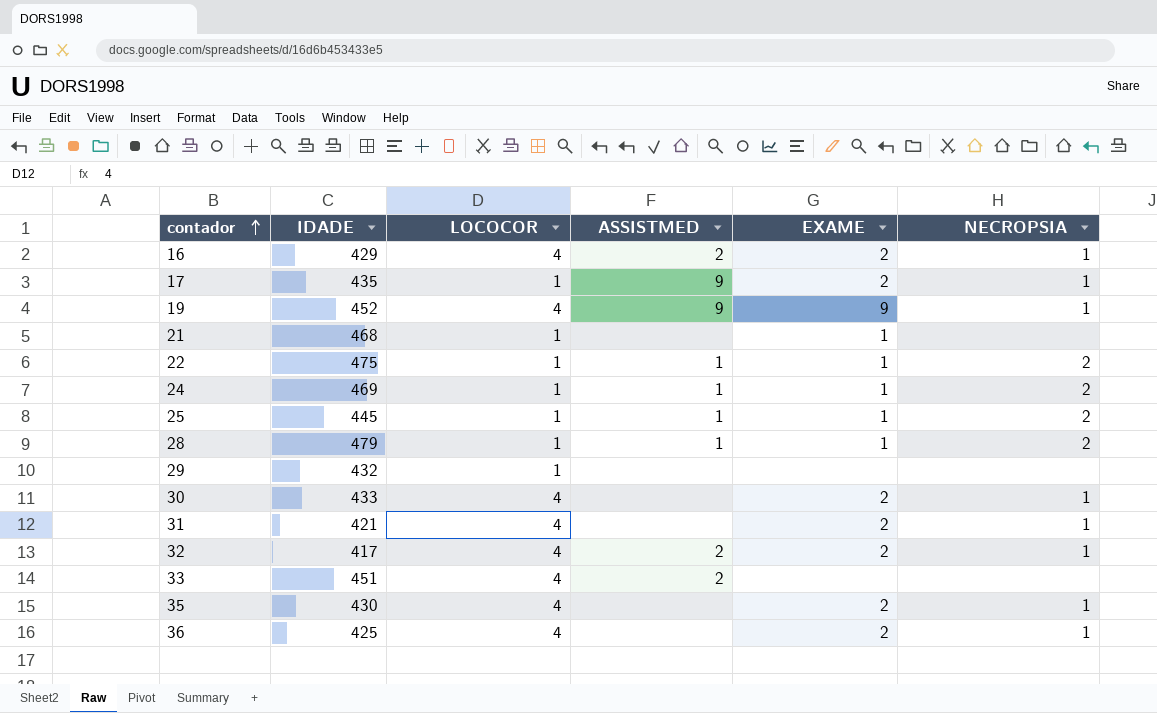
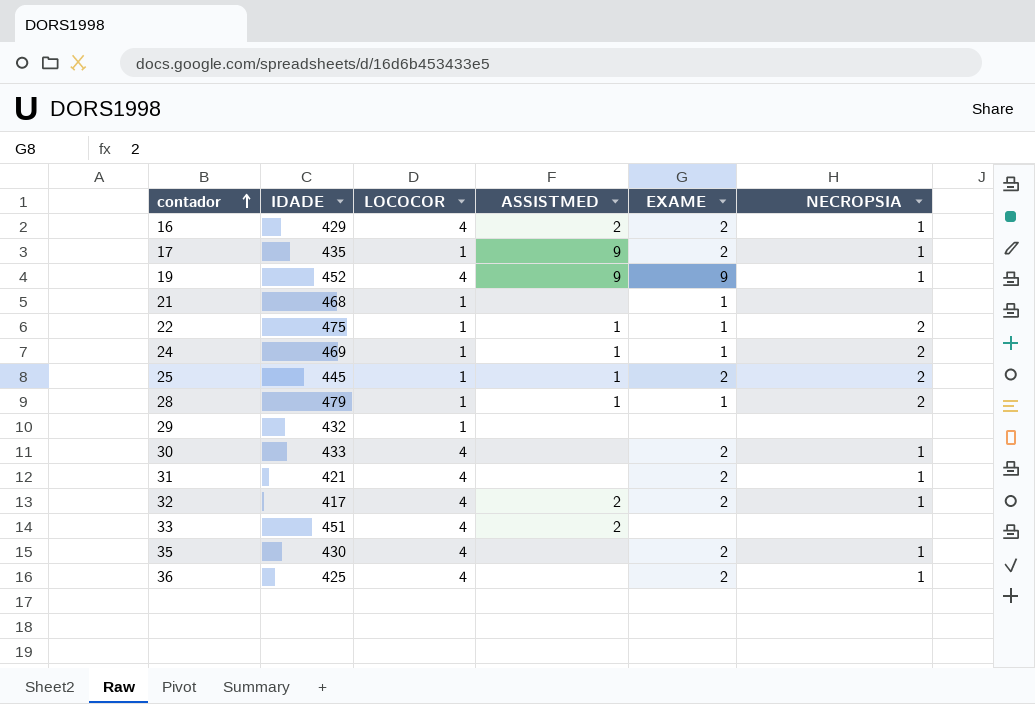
25 | EXAME: 1 -> 2

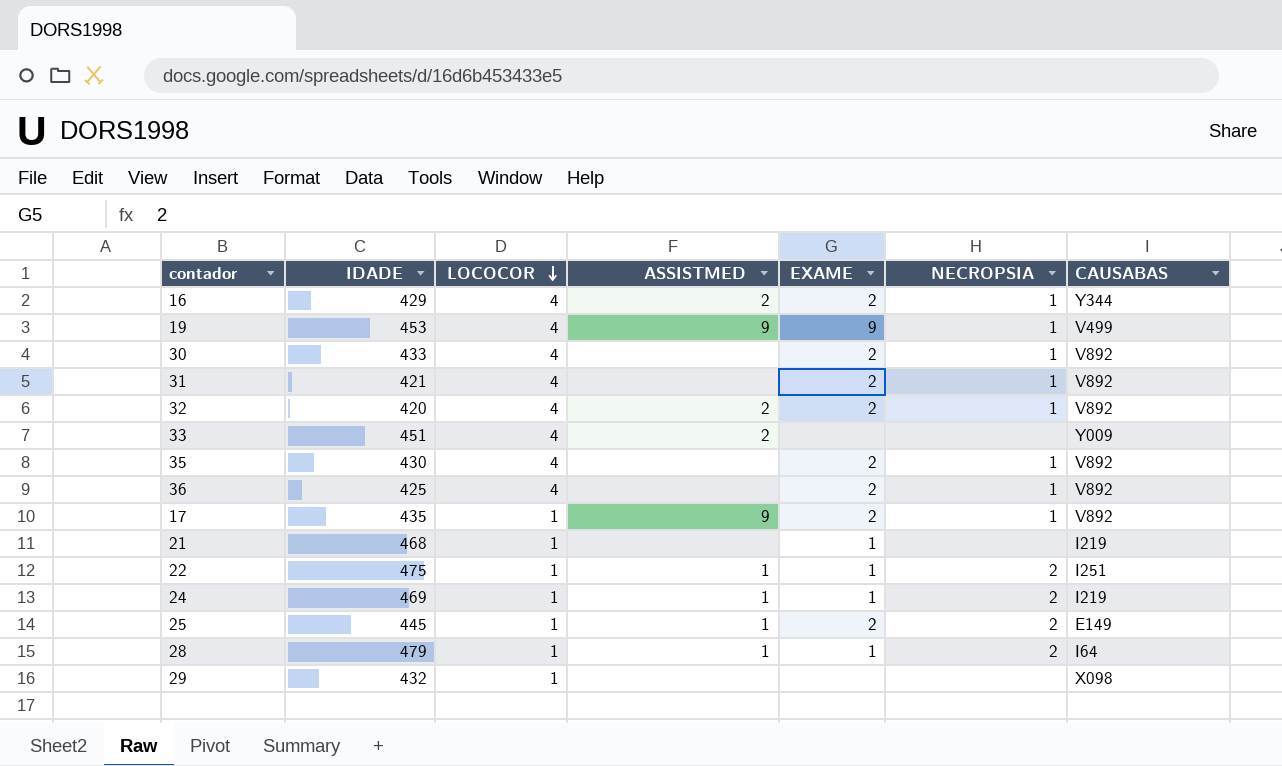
row order: contador ascending -> LOCOCOR descending
column CAUSABAS | position: none -> 7
19 | IDADE: 452 -> 453
32 | IDADE: 417 -> 420

